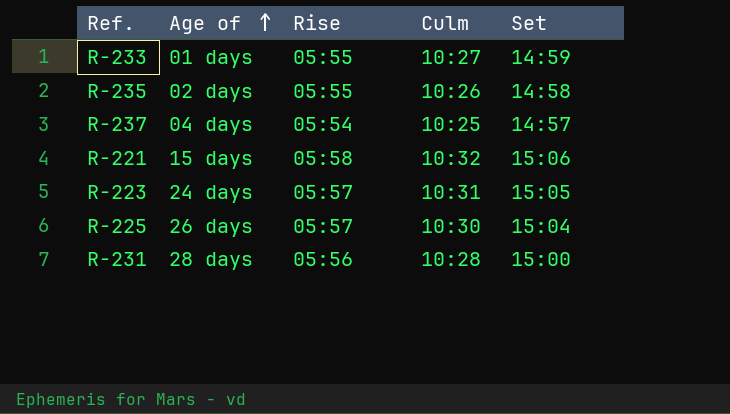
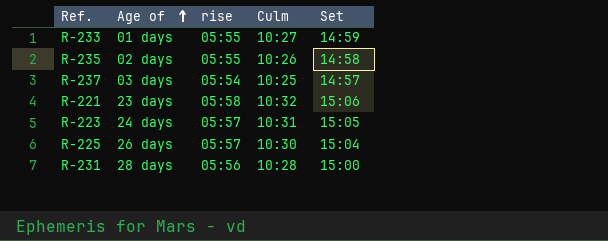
column name: Rise -> rise
R-237 | Age of: 04 days -> 03 days
R-221 | Age of: 15 days -> 23 days

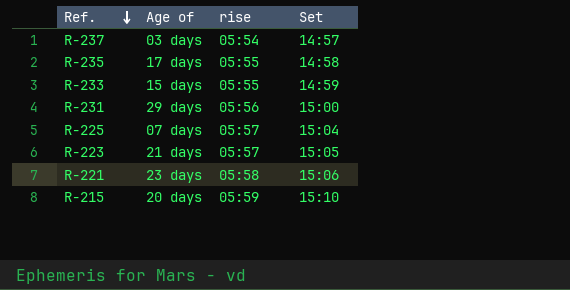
row order: Age of ascending -> Ref. descending
column Culm | position: 4 -> none
R-235 | Age of: 02 days -> 17 days
R-233 | Age of: 01 days -> 15 days
R-231 | Age of: 28 days -> 29 days
R-225 | Age of: 26 days -> 07 days
R-223 | Age of: 24 days -> 21 days
row R-215: none -> 20 days | 05:59 | 15:10

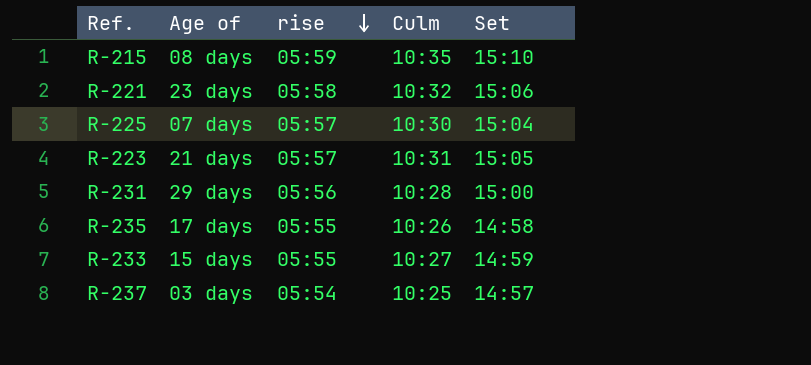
row order: Ref. descending -> rise descending
column Culm | position: none -> 4
R-215 | Age of: 20 days -> 08 days

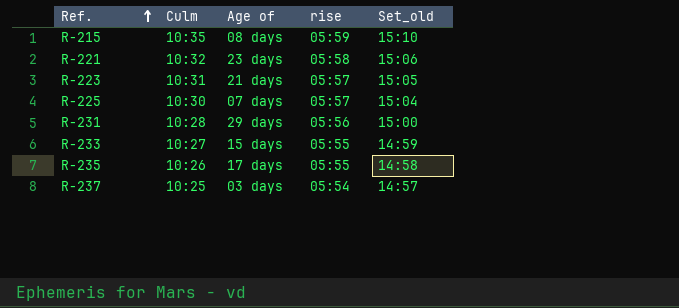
row order: rise descending -> Ref. ascending
column Culm | position: 4 -> 2
column name: Set -> Set_old

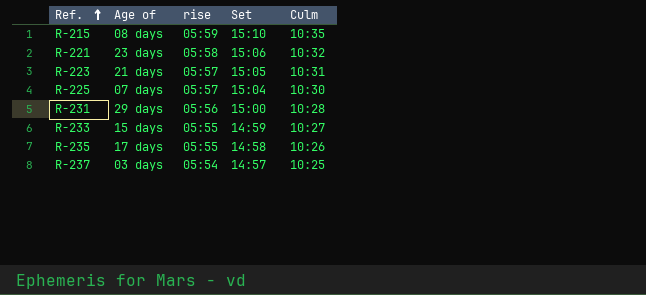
column name: Set_old -> Set
column Culm | position: 2 -> 5

